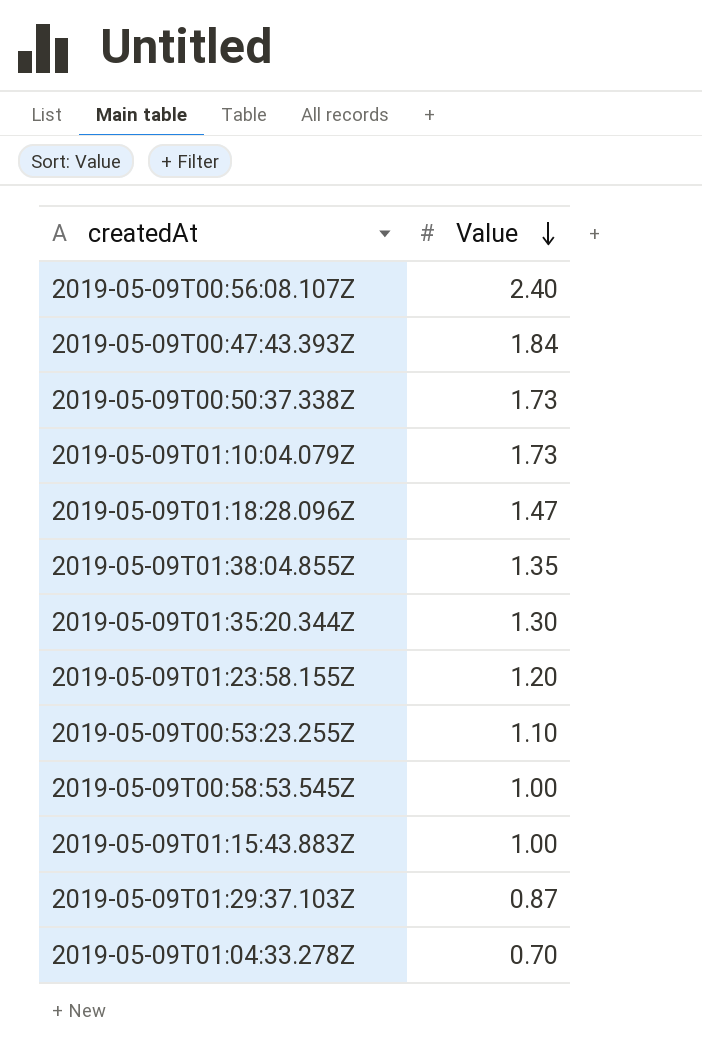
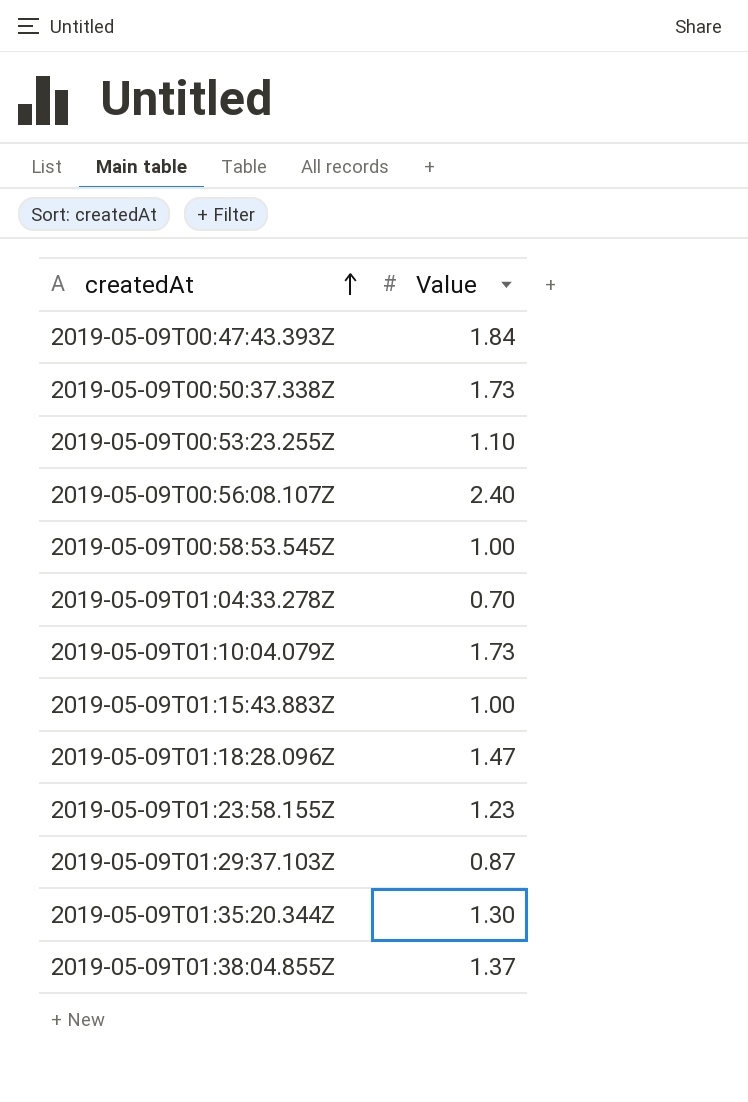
row order: Value descending -> createdAt ascending
2019-05-09T01:23:58.155Z | Value: 1.20 -> 1.23
2019-05-09T01:38:04.855Z | Value: 1.35 -> 1.37

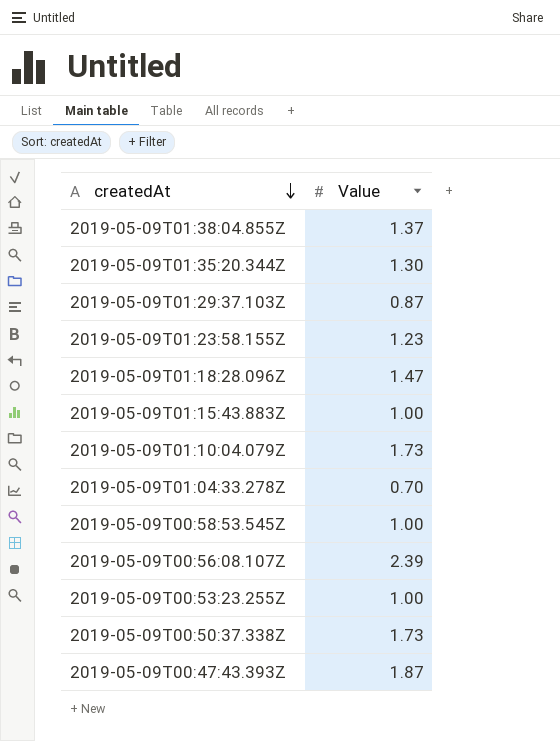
row order: createdAt ascending -> createdAt descending
2019-05-09T00:56:08.107Z | Value: 2.40 -> 2.39
2019-05-09T00:53:23.255Z | Value: 1.10 -> 1.00
2019-05-09T00:47:43.393Z | Value: 1.84 -> 1.87

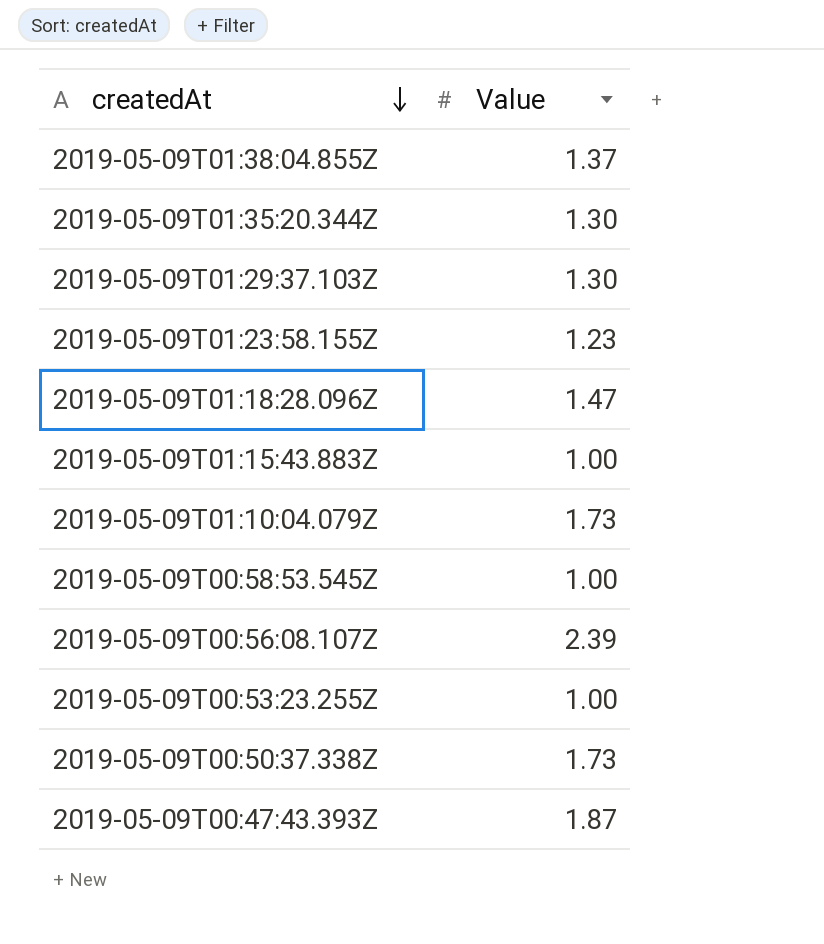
row 2019-05-09T01:04:33.278Z: 0.70 -> none
2019-05-09T01:29:37.103Z | Value: 0.87 -> 1.30

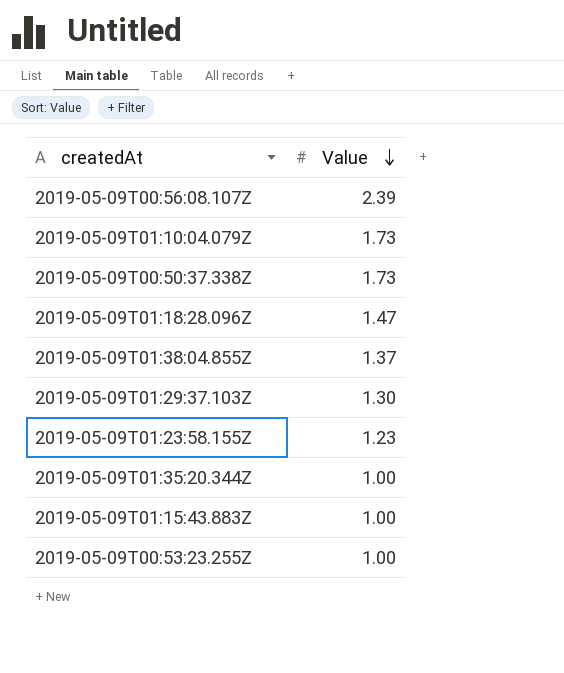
row order: createdAt descending -> Value descending
row 2019-05-09T00:58:53.545Z: 1.00 -> none
row 2019-05-09T00:47:43.393Z: 1.87 -> none
2019-05-09T01:35:20.344Z | Value: 1.30 -> 1.00

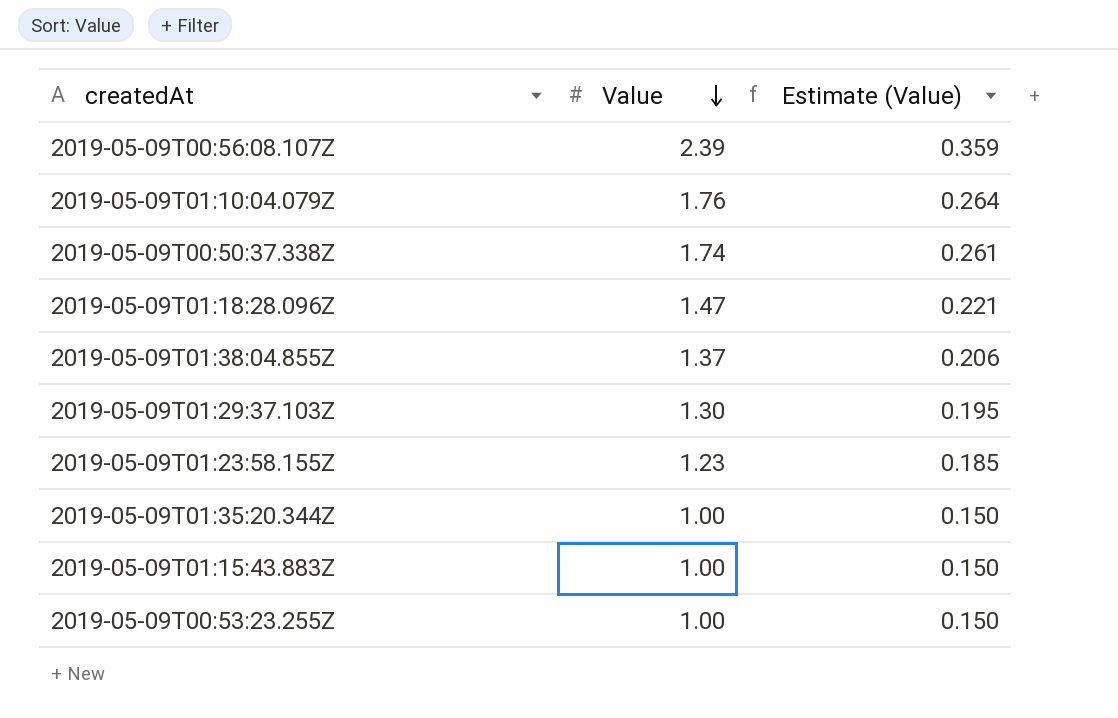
column Estimate (Value) | formula: none -> [Value] * 0.15
2019-05-09T01:10:04.079Z | Value: 1.73 -> 1.76
2019-05-09T00:50:37.338Z | Value: 1.73 -> 1.74

